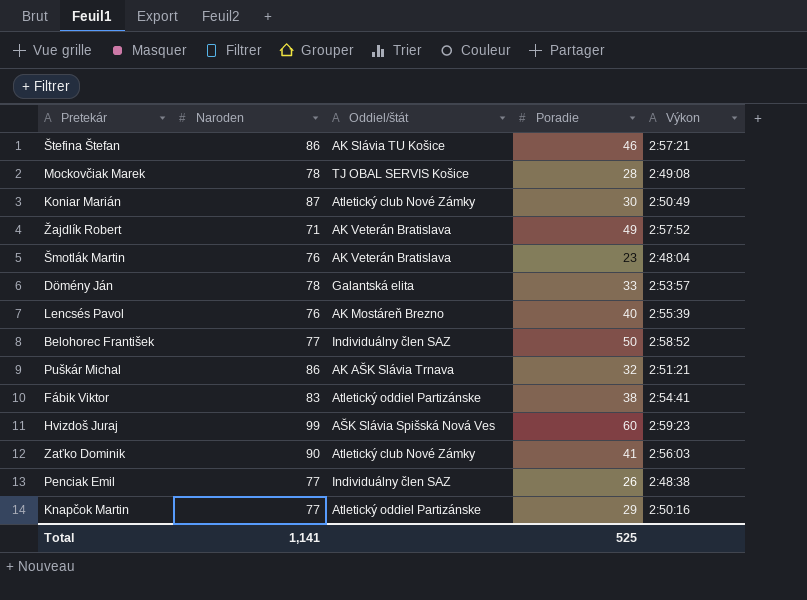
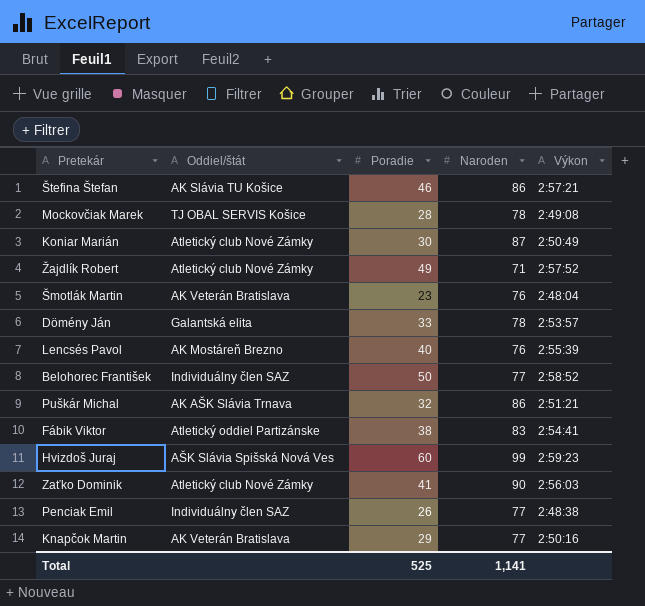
column Naroden | position: 2 -> 4
Žajdlík Robert | Oddiel/štát: AK Veterán Bratislava -> Atletický club Nové Zámky
Knapčok Martin | Oddiel/štát: Atletický oddiel Partizánske -> AK Veterán Bratislava

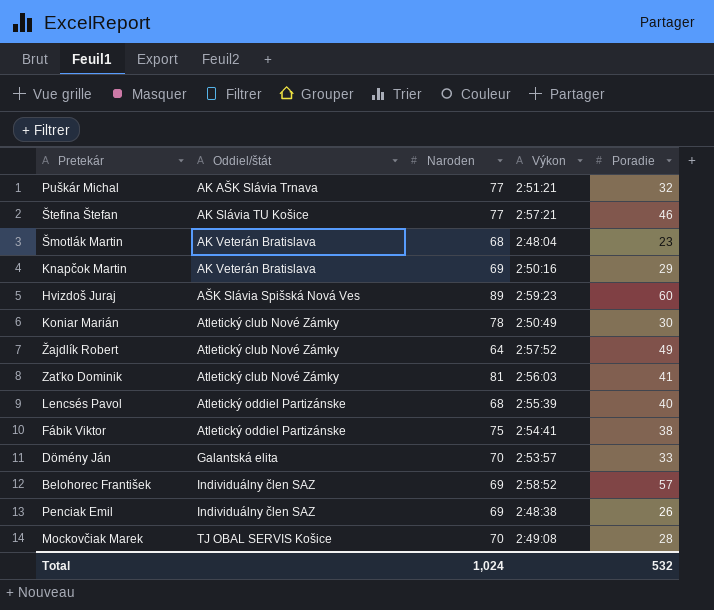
row order: none -> Oddiel/štát ascending
column Poradie | position: 3 -> 5
Puškár Michal | Naroden: 86 -> 77
Štefina Štefan | Naroden: 86 -> 77
Šmotlák Martin | Naroden: 76 -> 68
Knapčok Martin | Naroden: 77 -> 69
Hvizdoš Juraj | Naroden: 99 -> 89
Koniar Marián | Naroden: 87 -> 78
Žajdlík Robert | Naroden: 71 -> 64
Zaťko Dominik | Naroden: 90 -> 81
Lencsés Pavol | Oddiel/štát: AK Mostáreň Brezno -> Atletický oddiel Partizánske
Lencsés Pavol | Naroden: 76 -> 68
Fábik Viktor | Naroden: 83 -> 75
Dömény Ján | Naroden: 78 -> 70
Belohorec František | Naroden: 77 -> 69
Belohorec František | Poradie: 50 -> 57
Penciak Emil | Naroden: 77 -> 69
Mockovčiak Marek | Naroden: 78 -> 70
Total | Naroden: 1,141 -> 1,024
Total | Poradie: 525 -> 532

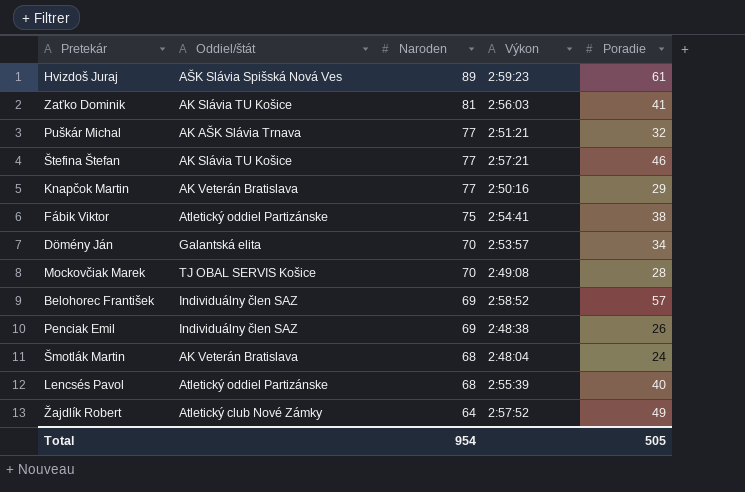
row order: Oddiel/štát ascending -> Naroden descending
row Koniar Marián: Atletický club Nové Zámky | 78 | 2:50:49 | 30 -> none
Hvizdoš Juraj | Poradie: 60 -> 61
Zaťko Dominik | Oddiel/štát: Atletický club Nové Zámky -> AK Slávia TU Košice
Knapčok Martin | Naroden: 69 -> 77
Dömény Ján | Poradie: 33 -> 34
Šmotlák Martin | Poradie: 23 -> 24
Total | Naroden: 1,024 -> 954
Total | Poradie: 532 -> 505

